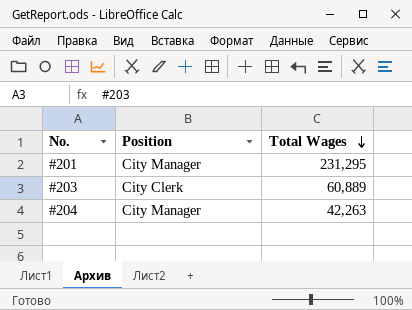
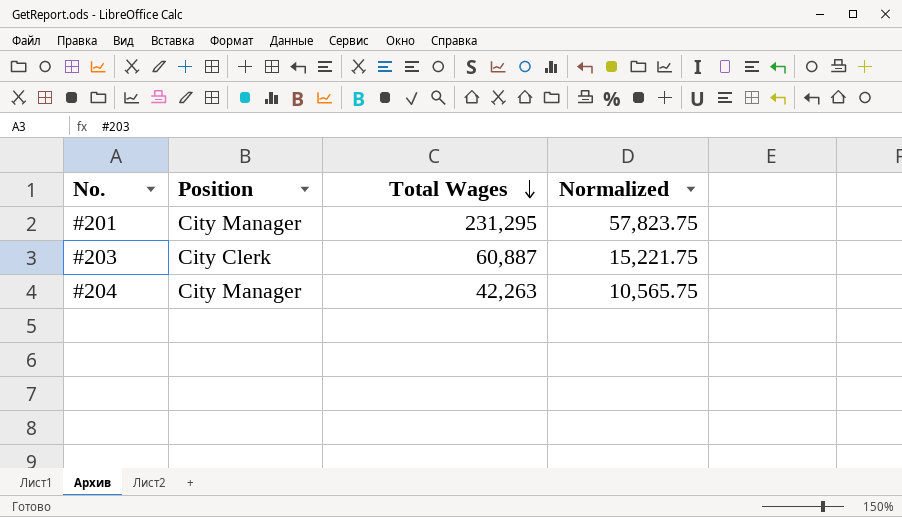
column Normalized | formula: none -> [Total Wages] * 0.25
#203 | Total Wages: 60,889 -> 60,887

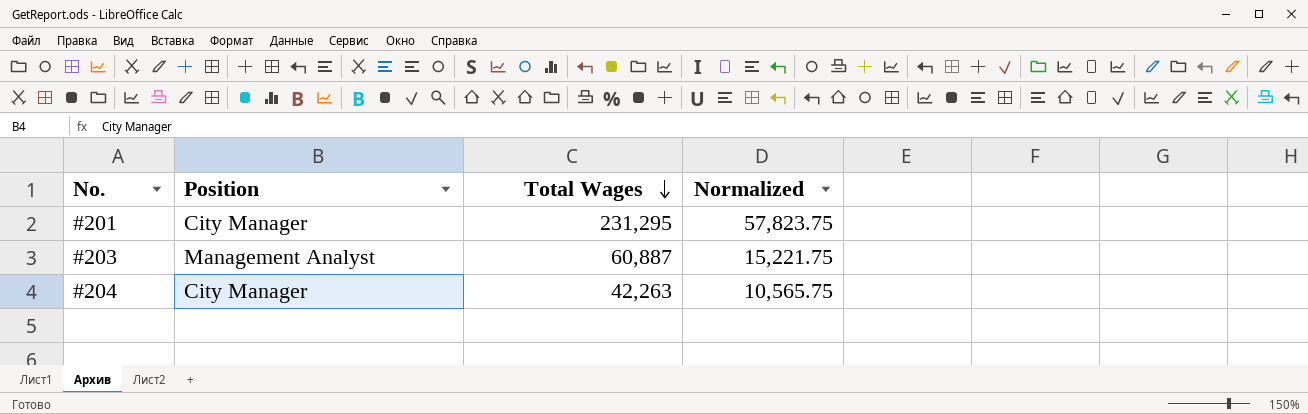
#203 | Position: City Clerk -> Management Analyst

